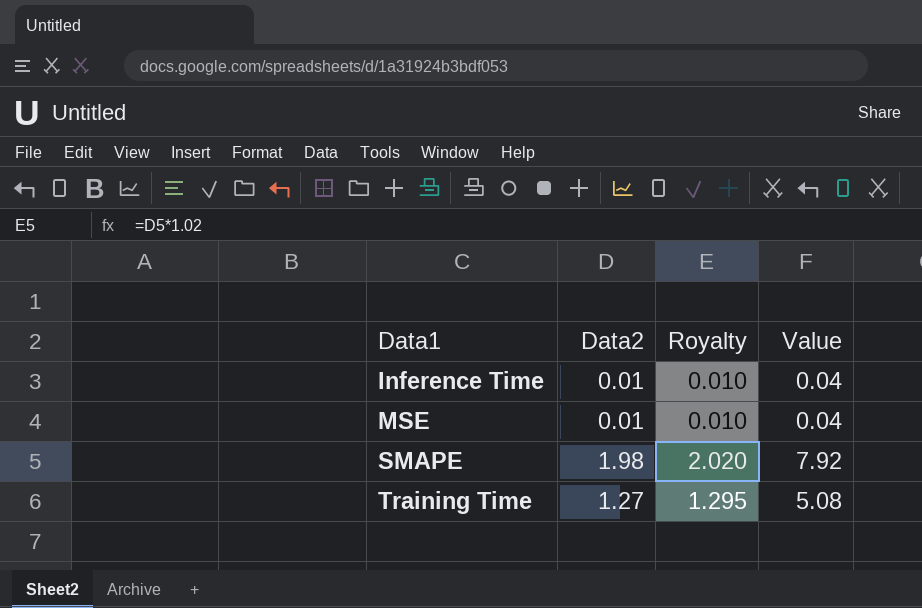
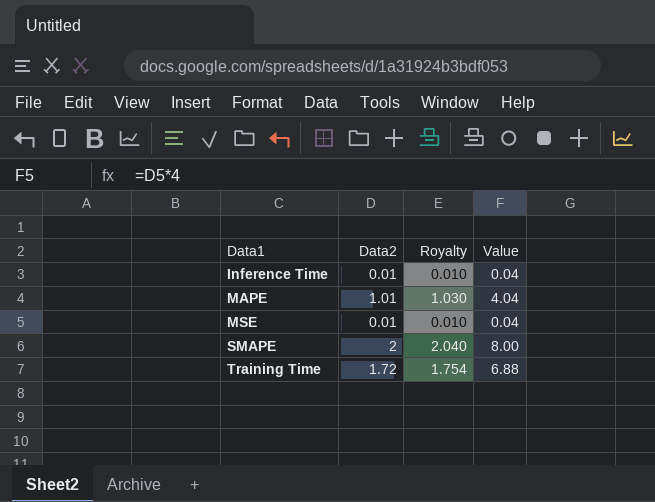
row MAPE: none -> 1.01 | 1.030 | 4.04
SMAPE | Data2: 1.98 -> 2
SMAPE | Royalty: 2.020 -> 2.040
SMAPE | Value: 7.92 -> 8.00
Training Time | Data2: 1.27 -> 1.72
Training Time | Royalty: 1.295 -> 1.754
Training Time | Value: 5.08 -> 6.88

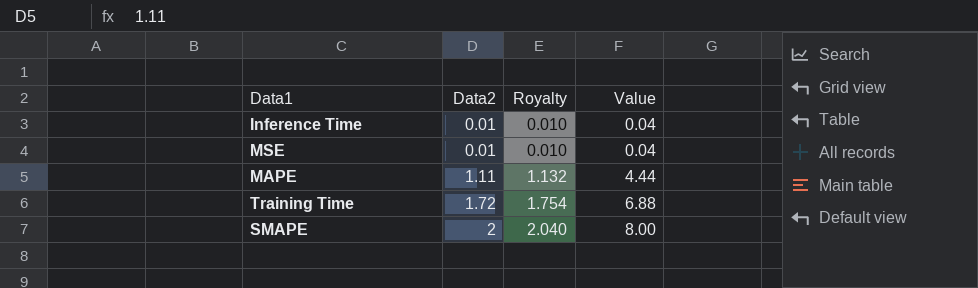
row order: Data1 ascending -> Data2 ascending
MAPE | Data2: 1.01 -> 1.11
MAPE | Royalty: 1.030 -> 1.132
MAPE | Value: 4.04 -> 4.44

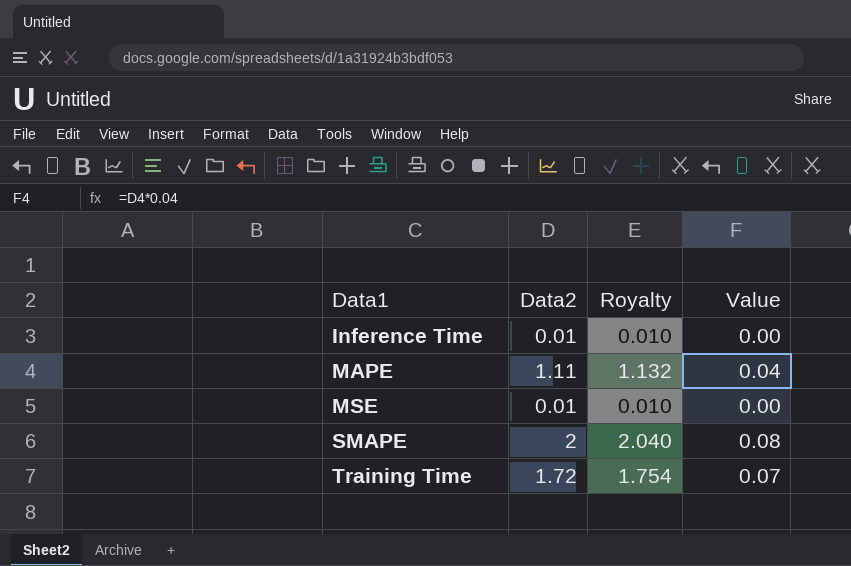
row order: Data2 ascending -> Data1 ascending
column Value | formula: [Data2] * 4 -> [Data2] * 0.04

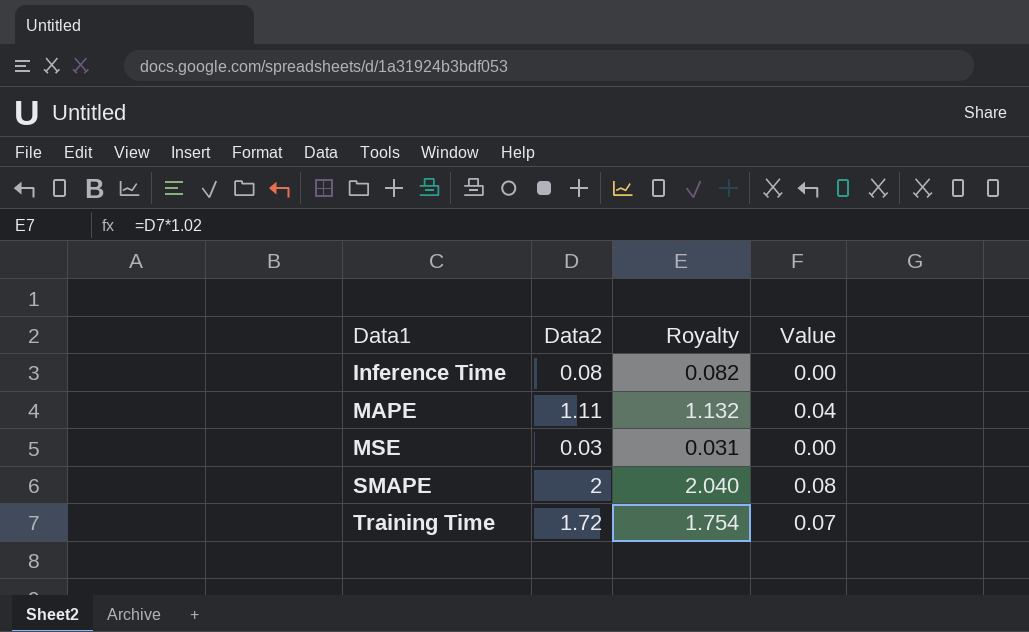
Inference Time | Data2: 0.01 -> 0.08
Inference Time | Royalty: 0.010 -> 0.082
MSE | Data2: 0.01 -> 0.03
MSE | Royalty: 0.010 -> 0.031

